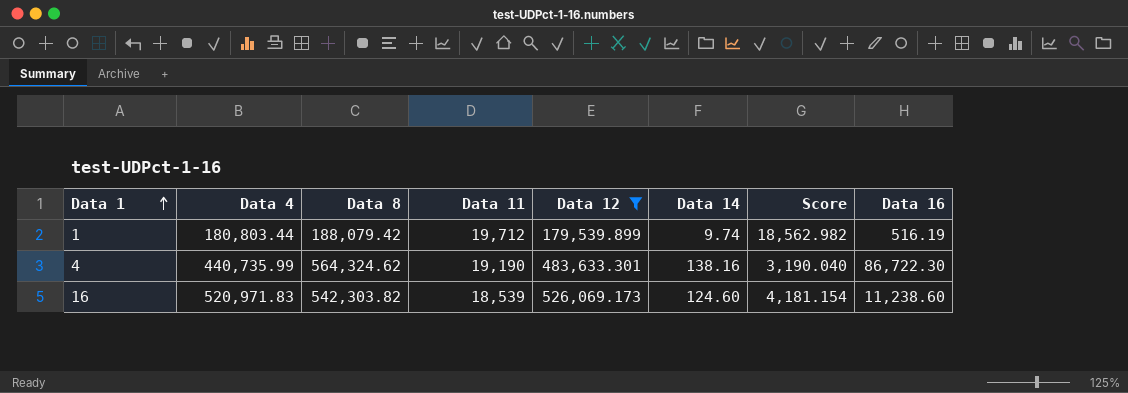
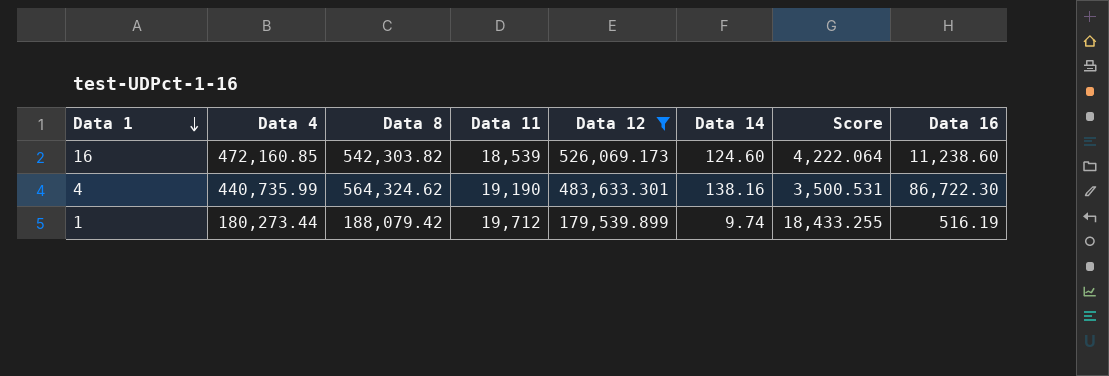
row order: Data 1 ascending -> Data 1 descending
column Score | formula: [Data 4] / [Data 14] -> [Data 12] / [Data 14]
16 | Data 4: 520,971.83 -> 472,160.85
1 | Data 4: 180,803.44 -> 180,273.44

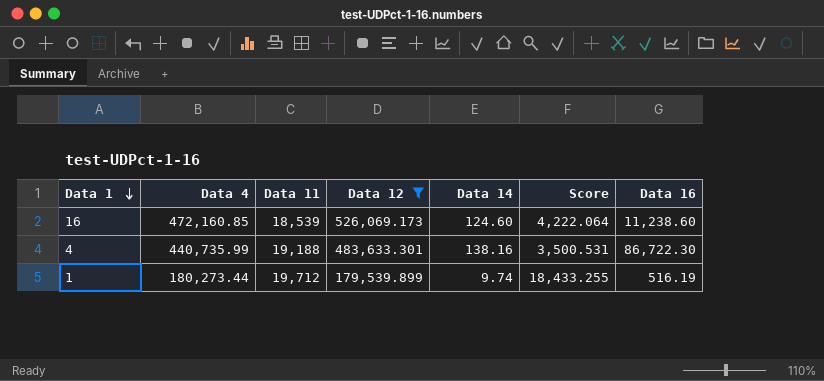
column Data 8 | position: 3 -> none
4 | Data 11: 19,190 -> 19,188

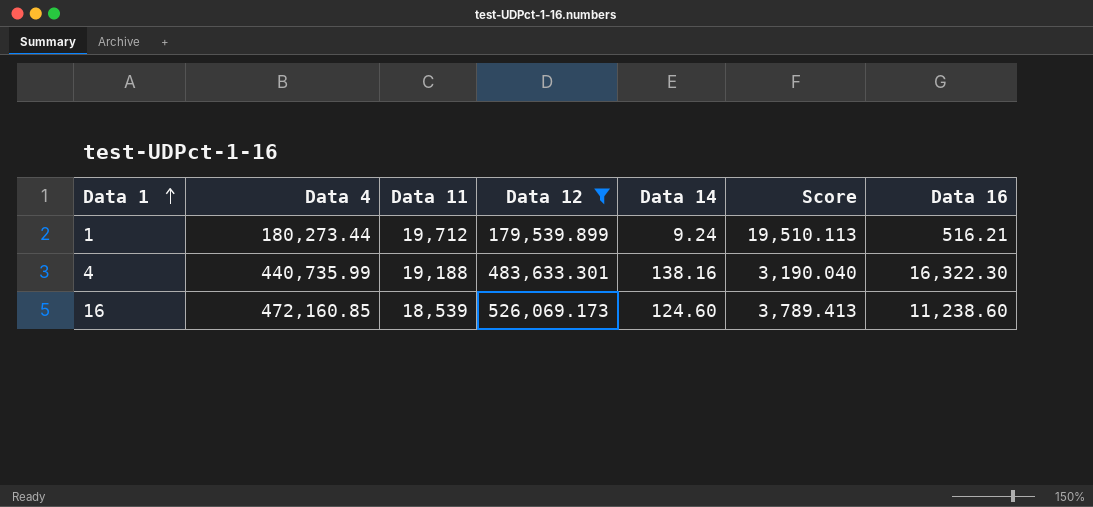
row order: Data 1 descending -> Data 1 ascending
column Score | formula: [Data 12] / [Data 14] -> [Data 4] / [Data 14]
1 | Data 14: 9.74 -> 9.24
1 | Data 16: 516.19 -> 516.21
4 | Data 16: 86,722.30 -> 16,322.30

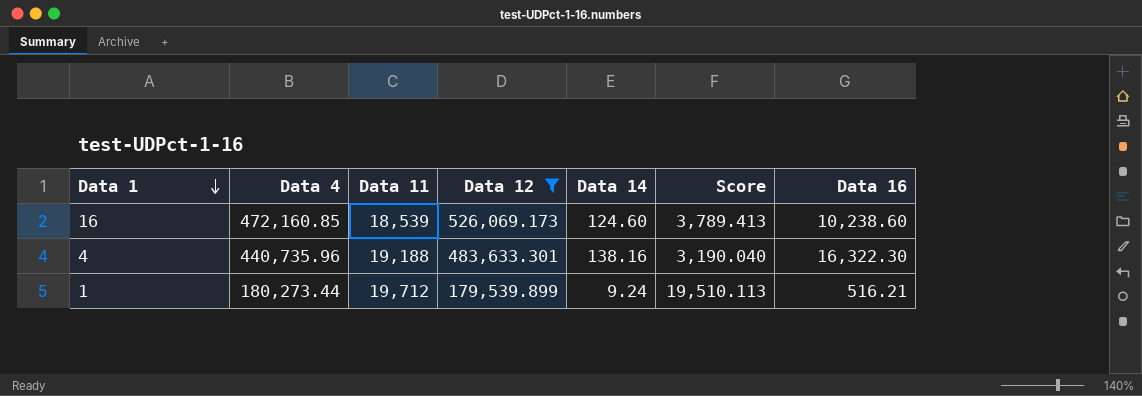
row order: Data 1 ascending -> Data 1 descending
16 | Data 16: 11,238.60 -> 10,238.60
4 | Data 4: 440,735.99 -> 440,735.96

